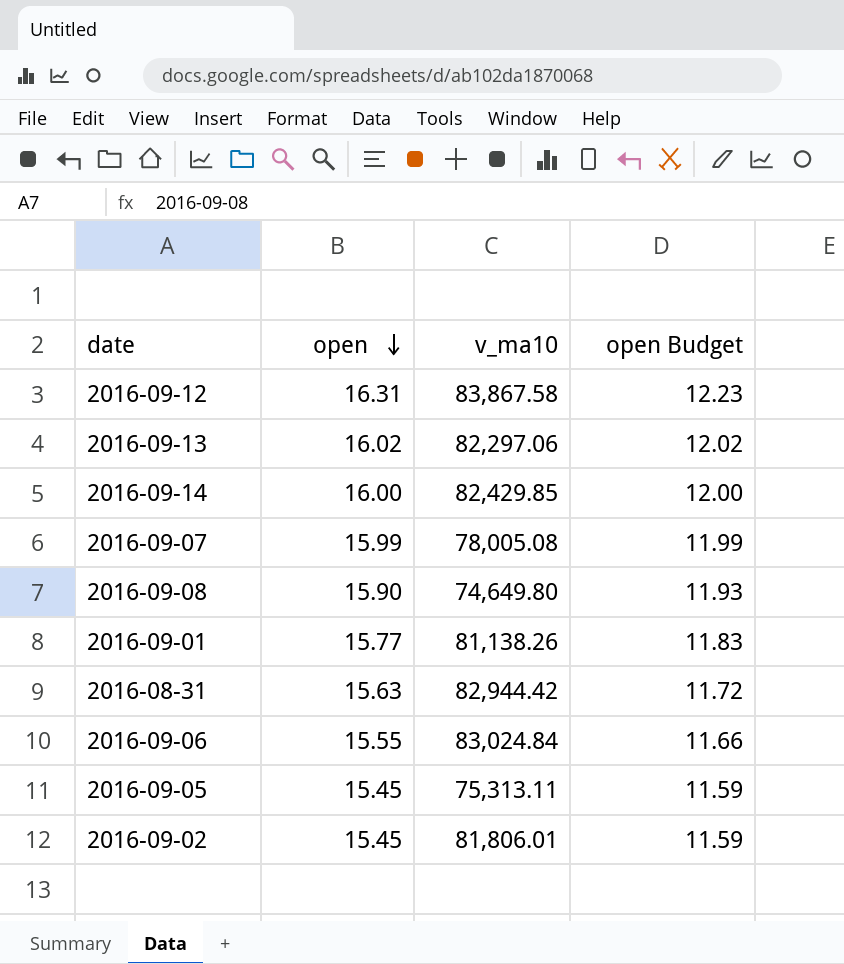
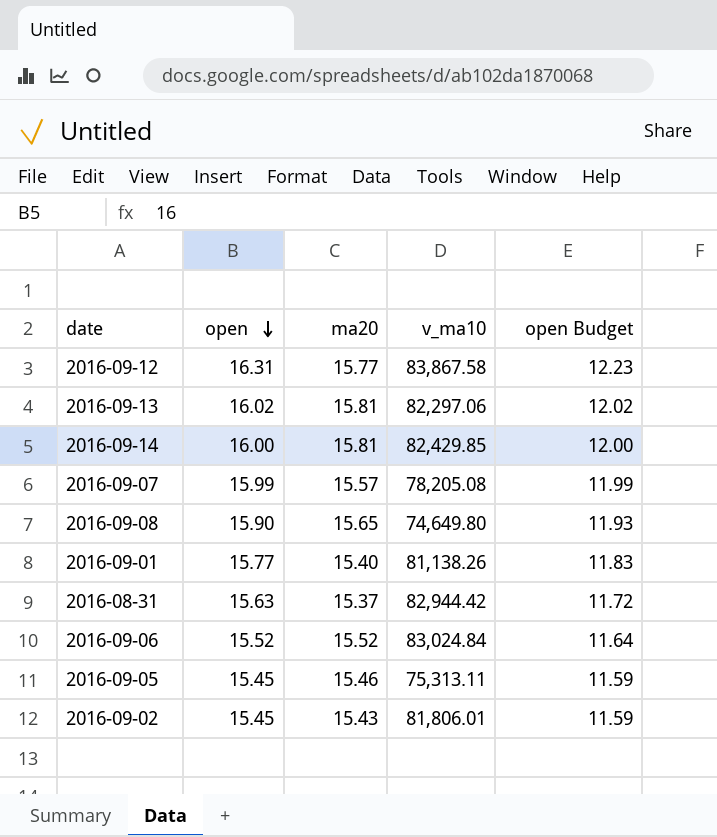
column ma20 | position: none -> 3
2016-09-07 | v_ma10: 78,005.08 -> 78,205.08
2016-09-06 | open: 15.55 -> 15.52
2016-09-06 | open Budget: 11.66 -> 11.64

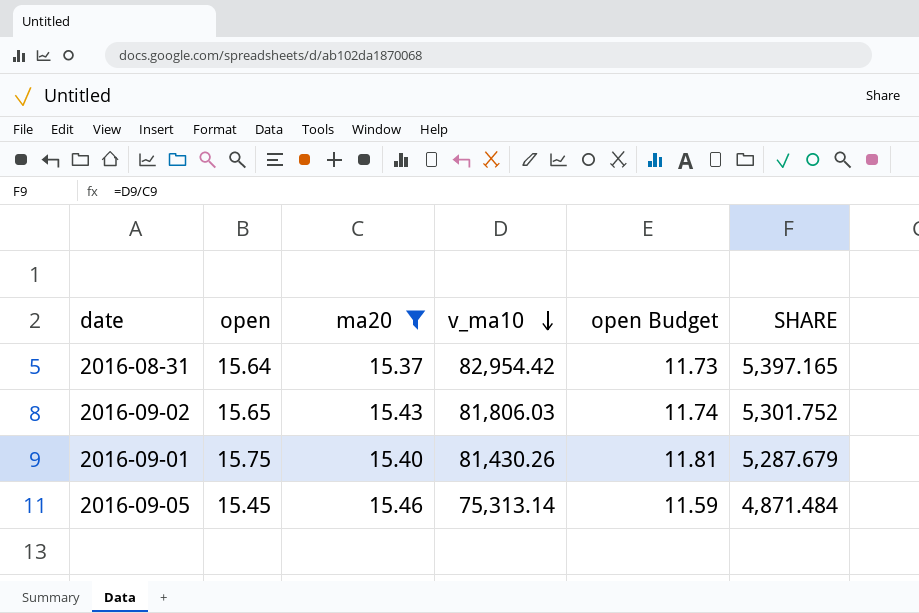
filter: none -> ma20 <= 15.46
row order: open descending -> v_ma10 descending
column SHARE | formula: none -> [v_ma10] / [ma20]
2016-08-31 | open: 15.63 -> 15.64
2016-08-31 | v_ma10: 82,944.42 -> 82,954.42
2016-08-31 | open Budget: 11.72 -> 11.73
2016-09-02 | open: 15.45 -> 15.65
2016-09-02 | v_ma10: 81,806.01 -> 81,806.03
2016-09-02 | open Budget: 11.59 -> 11.74
2016-09-01 | open: 15.77 -> 15.75
2016-09-01 | v_ma10: 81,138.26 -> 81,430.26
2016-09-01 | open Budget: 11.83 -> 11.81
2016-09-05 | v_ma10: 75,313.11 -> 75,313.14

